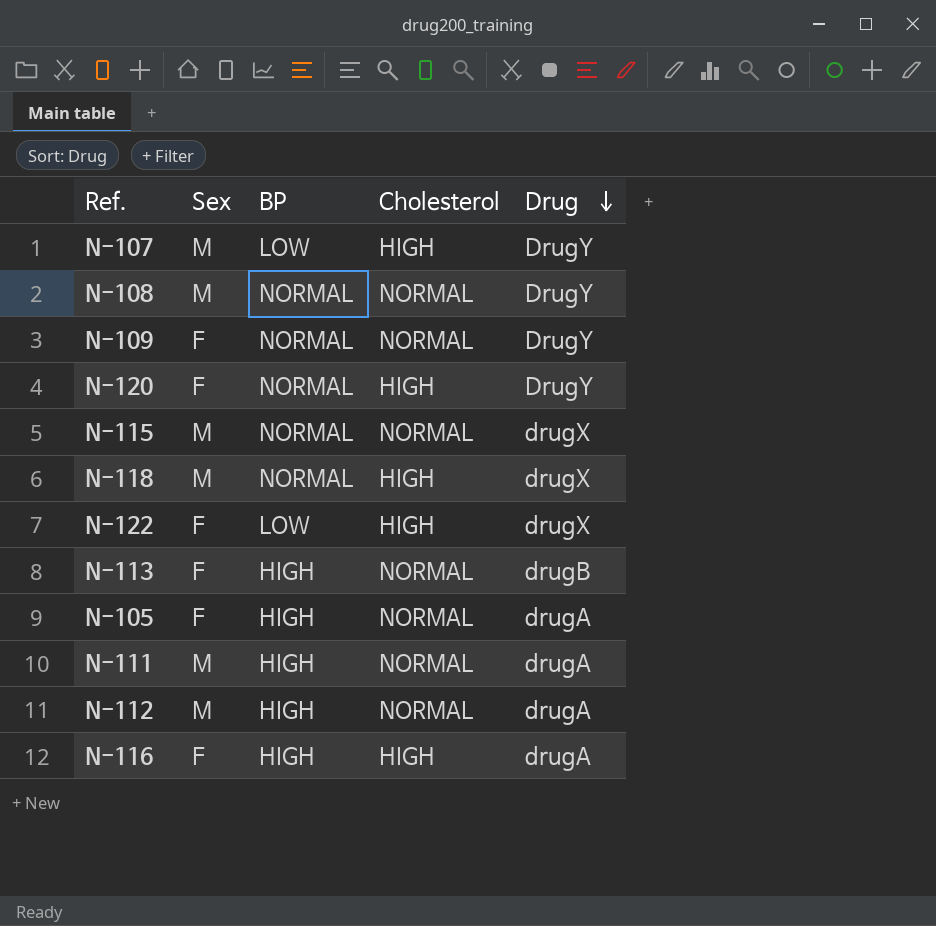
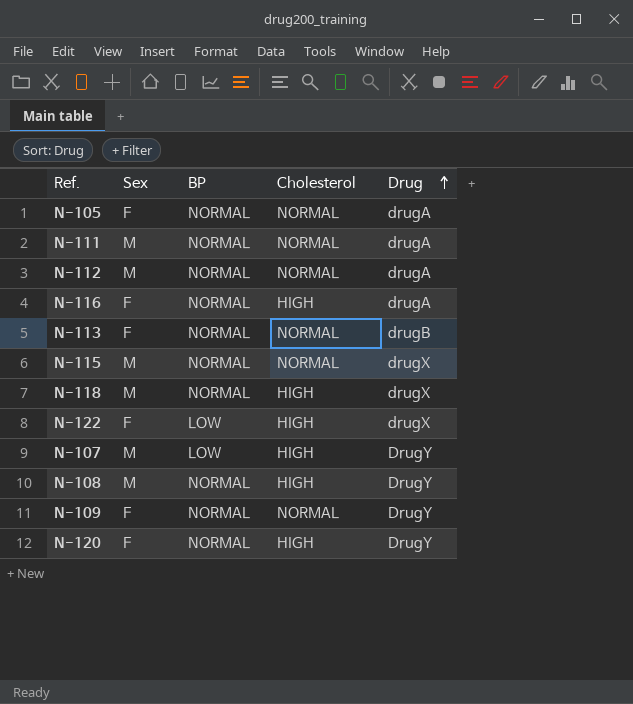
row order: Drug descending -> Drug ascending
N-105 | BP: HIGH -> NORMAL
N-111 | BP: HIGH -> NORMAL
N-112 | BP: HIGH -> NORMAL
N-116 | BP: HIGH -> NORMAL
N-113 | BP: HIGH -> NORMAL
N-108 | Cholesterol: NORMAL -> HIGH

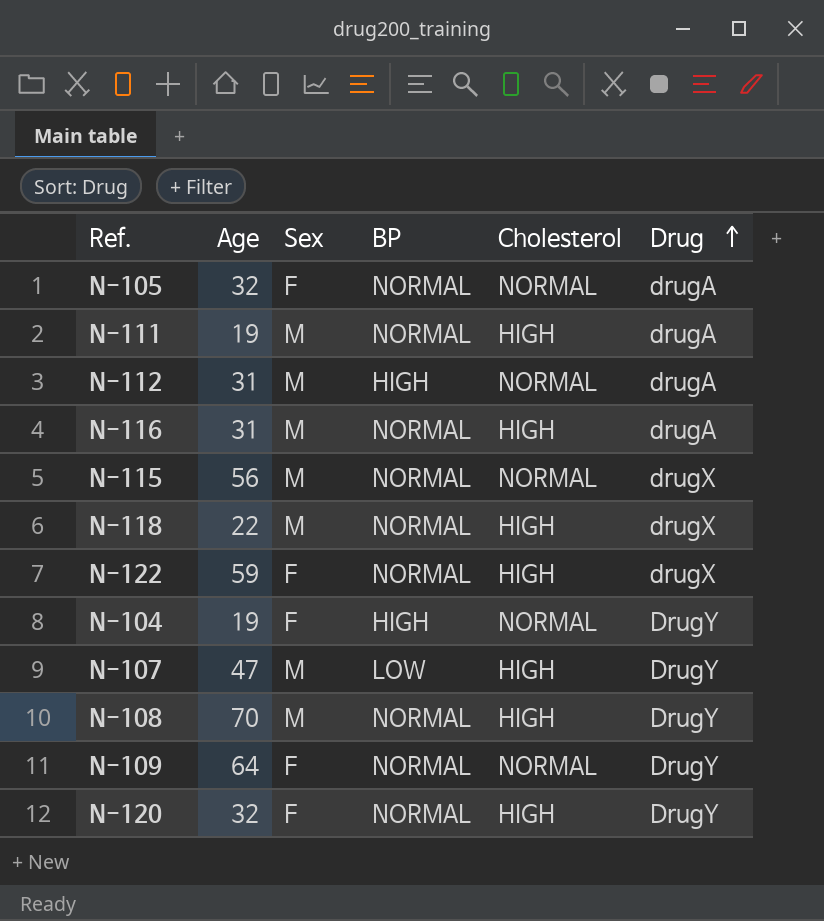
column Age | position: none -> 2
row N-113: F | NORMAL | NORMAL | drugB -> none
N-111 | Cholesterol: NORMAL -> HIGH
N-112 | BP: NORMAL -> HIGH
N-116 | Sex: F -> M
N-122 | BP: LOW -> NORMAL
row N-104: none -> 19 | F | HIGH | NORMAL | DrugY

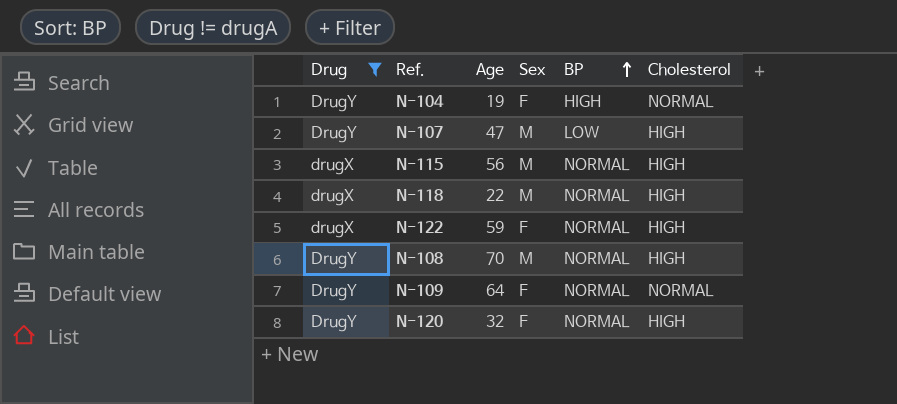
filter: none -> Drug != drugA
row order: Drug ascending -> BP ascending
column Drug | position: 6 -> 1
N-115 | Cholesterol: NORMAL -> HIGH

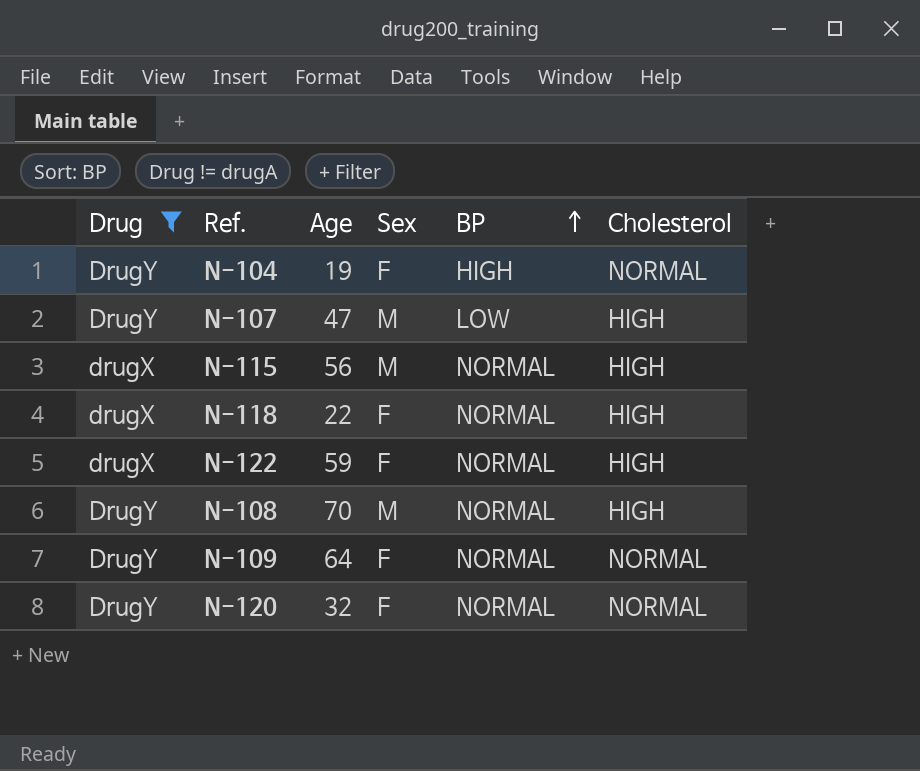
N-118 | Sex: M -> F
N-120 | Cholesterol: HIGH -> NORMAL

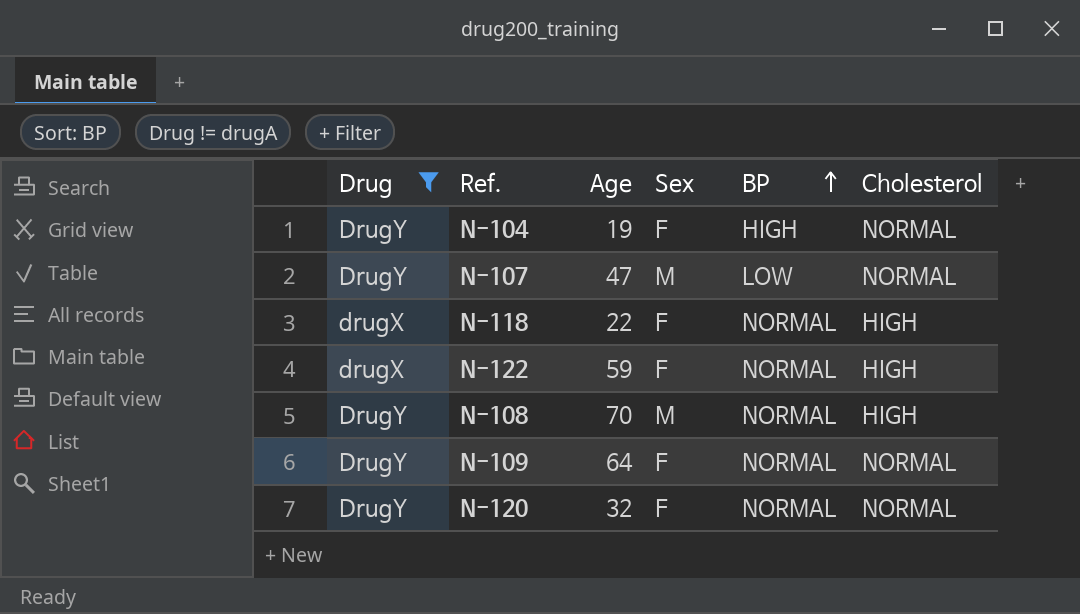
row N-115: drugX | 56 | M | NORMAL | HIGH -> none
N-107 | Cholesterol: HIGH -> NORMAL

